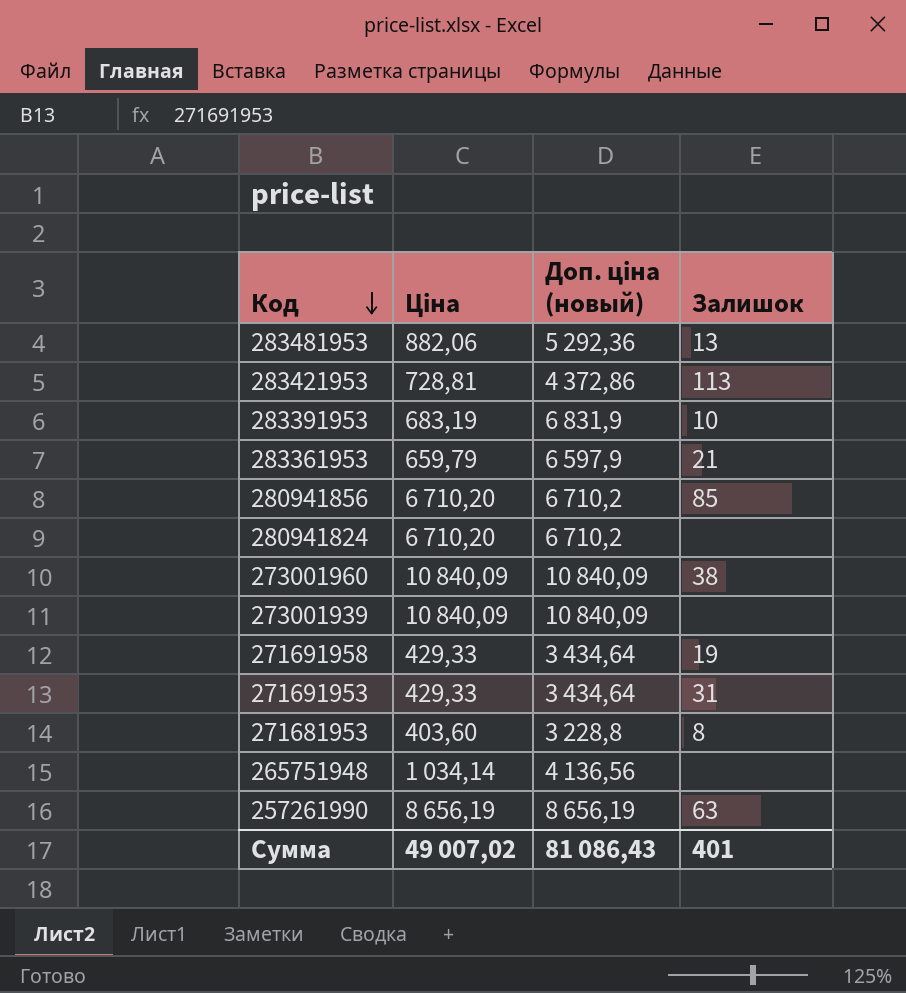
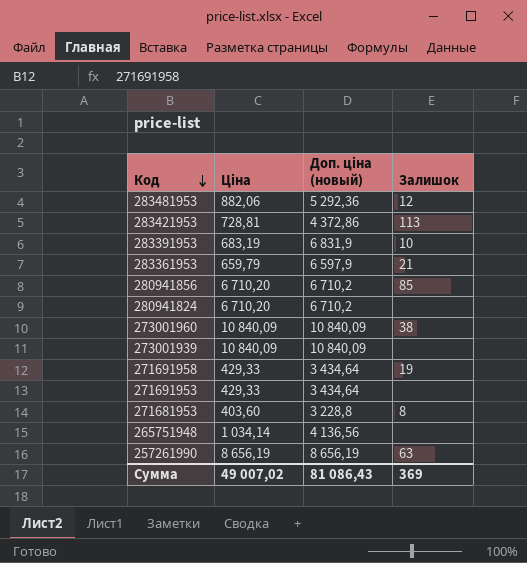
283481953 | Залишок: 13 -> 12
271691953 | Залишок: 31 -> none
Сумма | Залишок: 401 -> 369

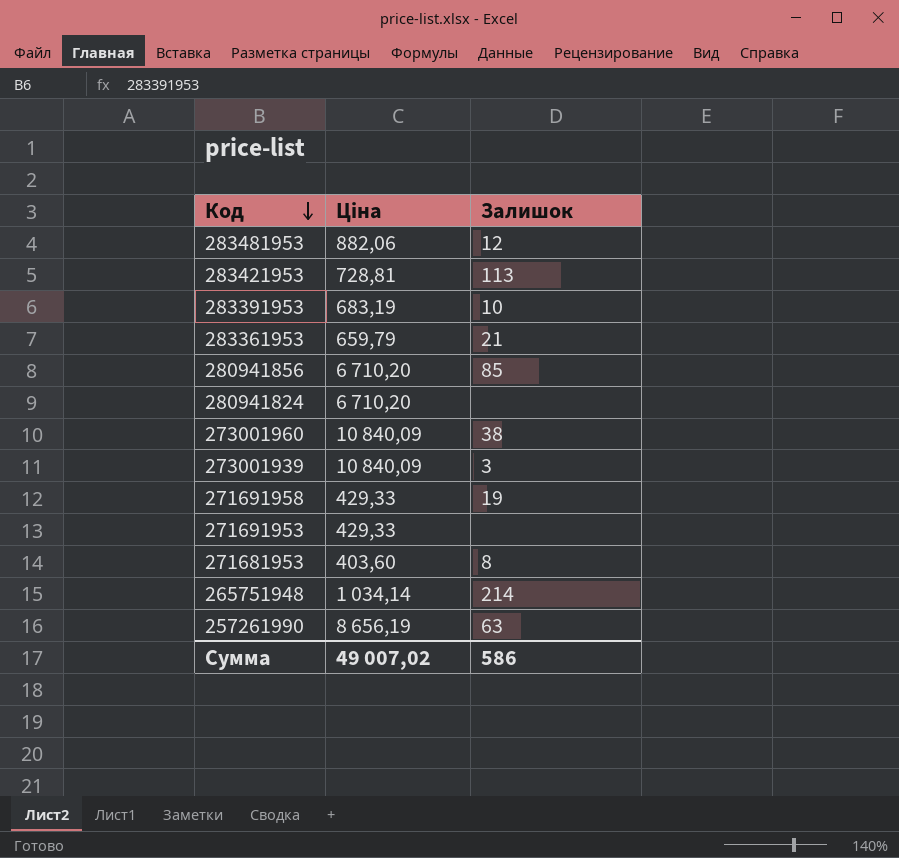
column Доп. ціна (новый) | position: 3 -> none
273001939 | Залишок: none -> 3
265751948 | Залишок: none -> 214
Сумма | Залишок: 369 -> 586

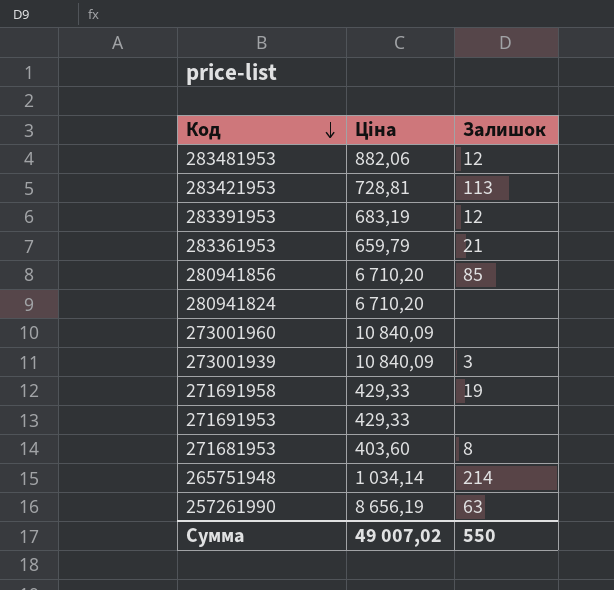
283391953 | Залишок: 10 -> 12
273001960 | Залишок: 38 -> none
Сумма | Залишок: 586 -> 550

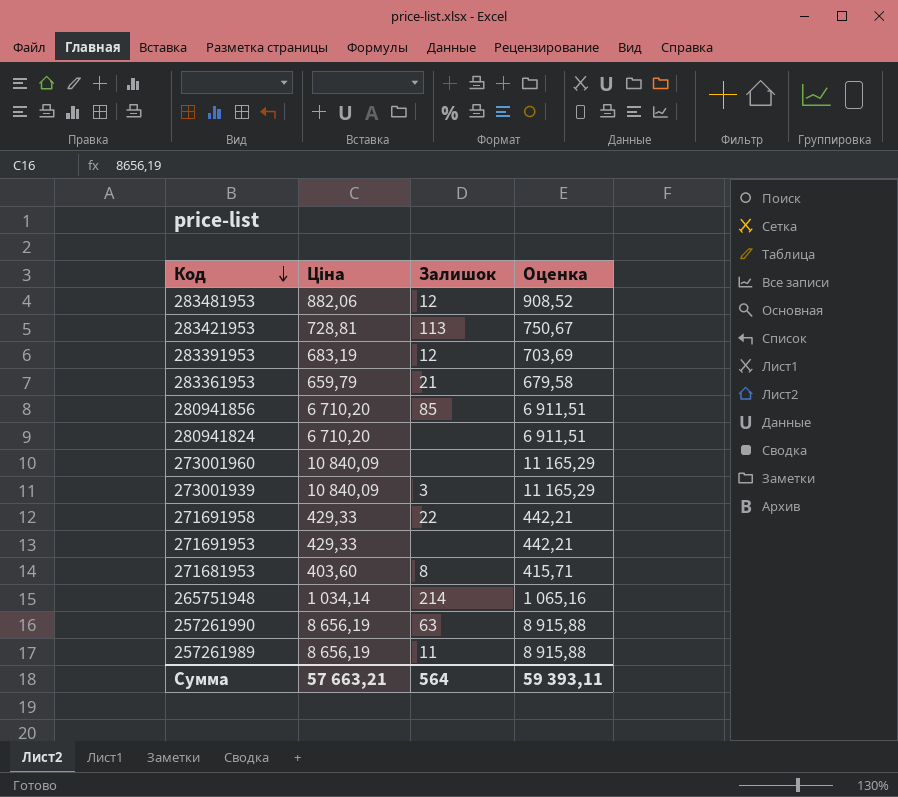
column Оценка | formula: none -> [Ціна] * 1,03
271691958 | Залишок: 19 -> 22
row 257261989: none -> 8 656,19 | 11 | 8 915,88
Сумма | Ціна: 49 007,02 -> 57 663,21
Сумма | Залишок: 550 -> 564

